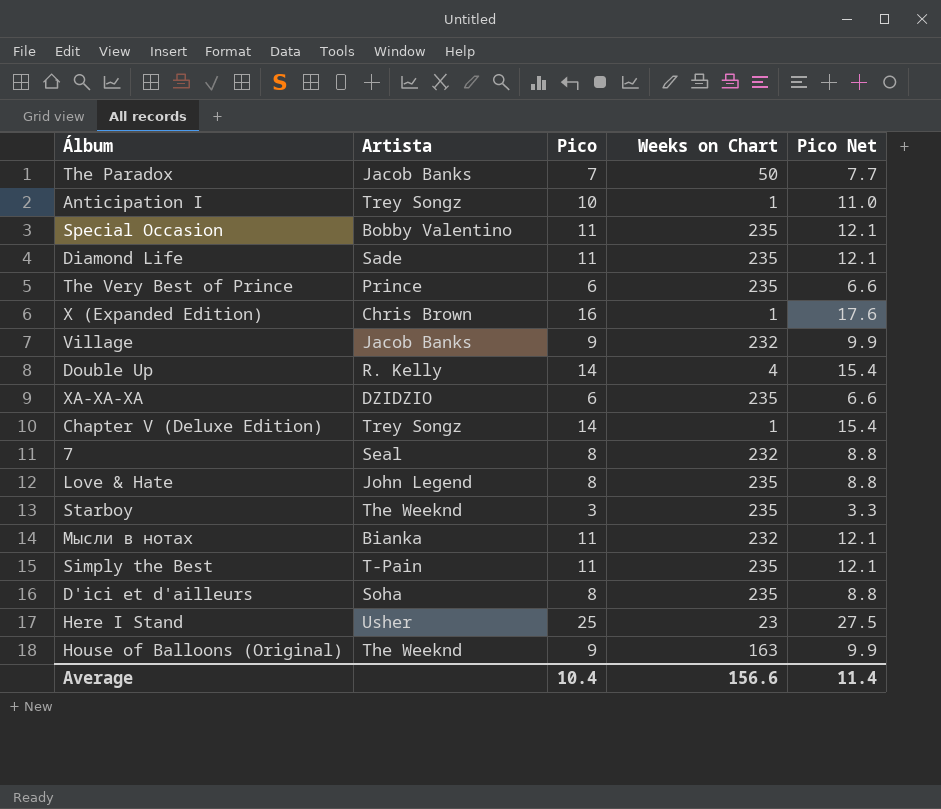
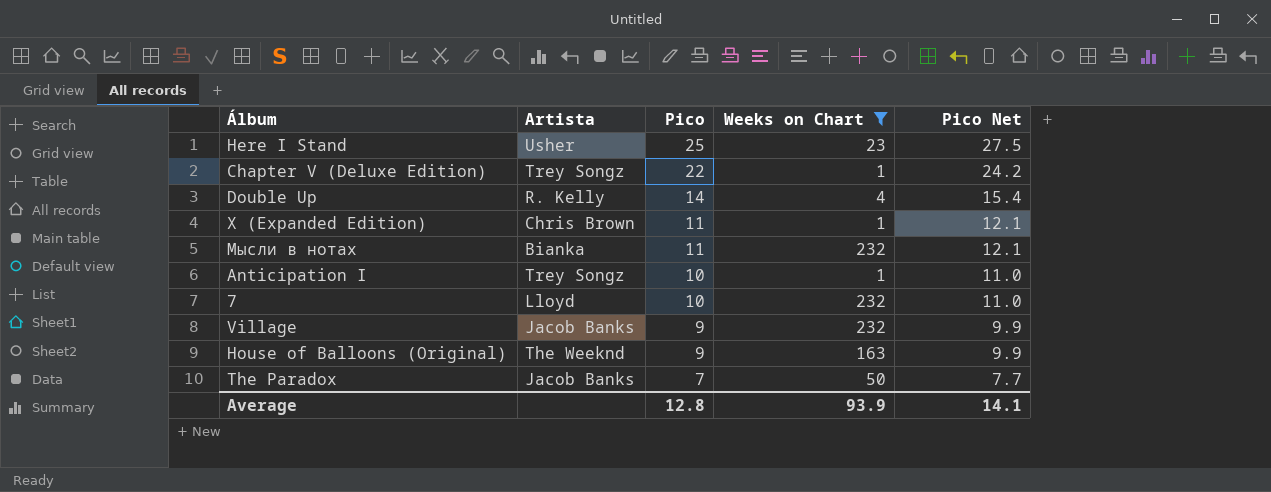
filter: none -> Weeks on Chart != 235
row order: none -> Pico descending
Chapter V (Deluxe Edition) | Pico: 14 -> 22
Chapter V (Deluxe Edition) | Pico Net: 15.4 -> 24.2
X (Expanded Edition) | Pico: 16 -> 11
X (Expanded Edition) | Pico Net: 17.6 -> 12.1
7 | Artista: Seal -> Lloyd
7 | Pico: 8 -> 10
7 | Pico Net: 8.8 -> 11.0
Average | Pico: 10.4 -> 12.8
Average | Weeks on Chart: 156.6 -> 93.9
Average | Pico Net: 11.4 -> 14.1

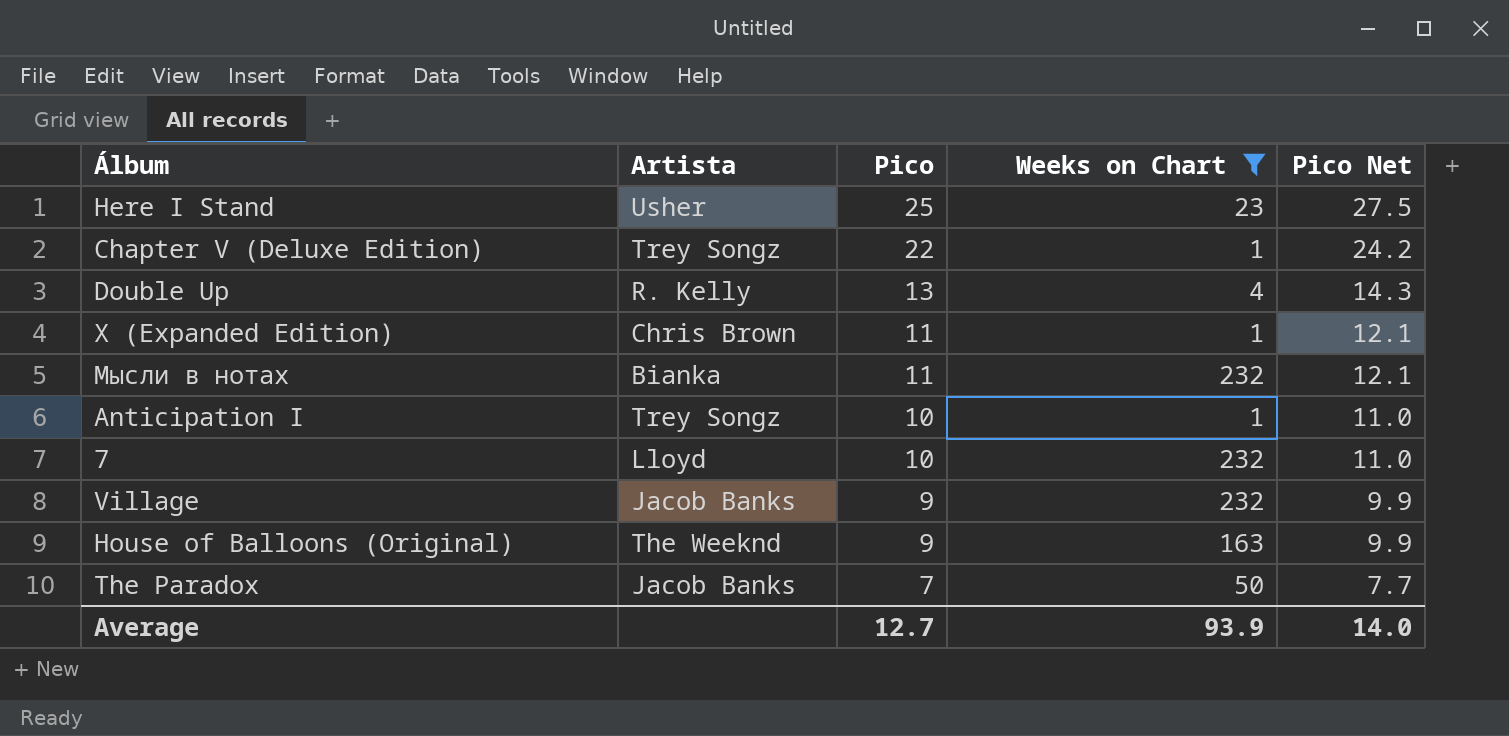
Double Up | Pico: 14 -> 13
Double Up | Pico Net: 15.4 -> 14.3
Average | Pico: 12.8 -> 12.7
Average | Pico Net: 14.1 -> 14.0

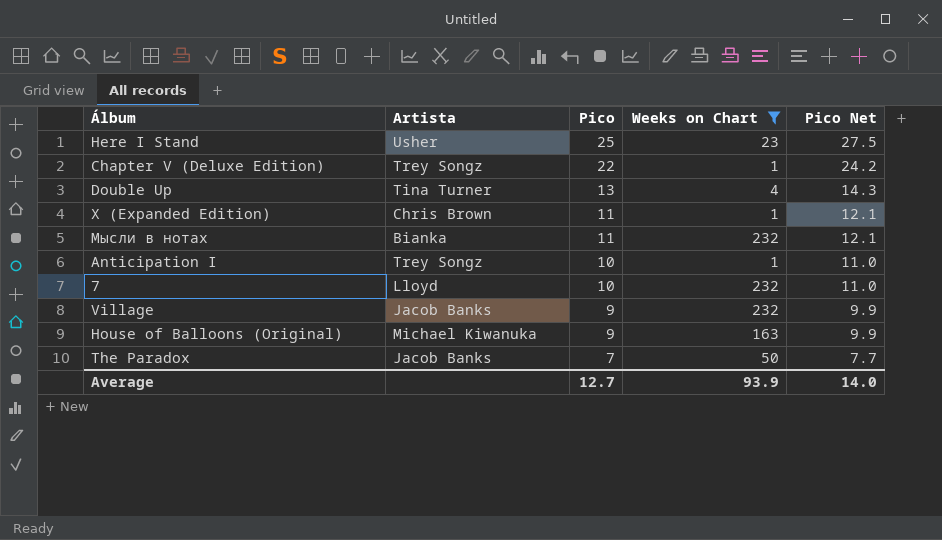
Double Up | Artista: R. Kelly -> Tina Turner
House of Balloons (Original) | Artista: The Weeknd -> Michael Kiwanuka

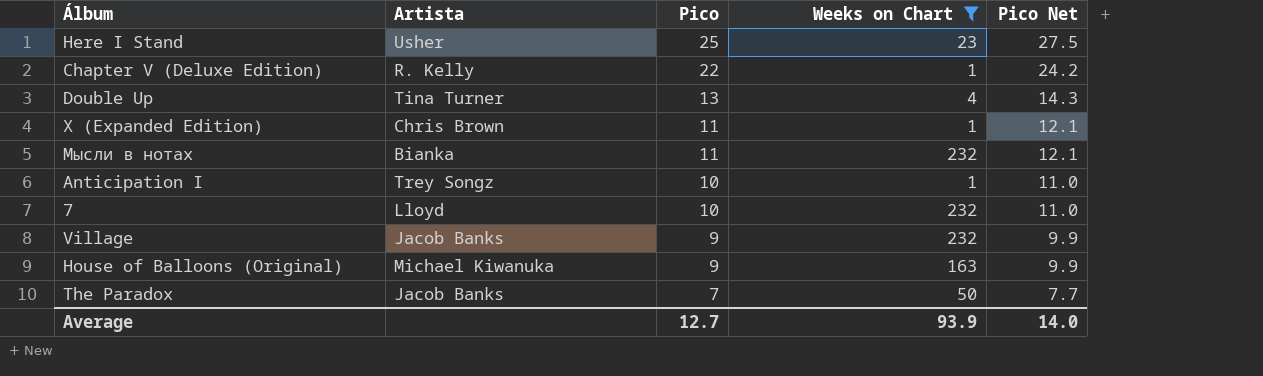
Chapter V (Deluxe Edition) | Artista: Trey Songz -> R. Kelly

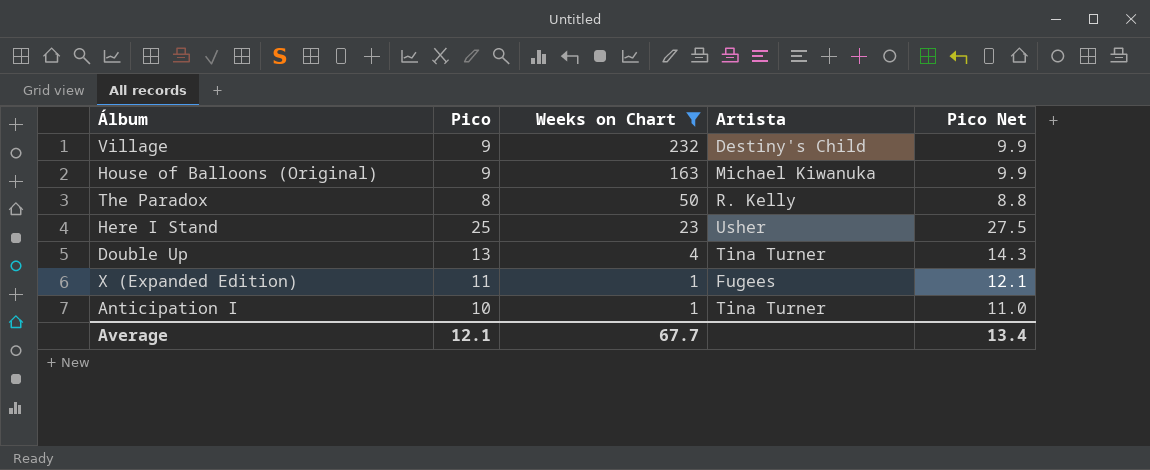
row order: Pico descending -> Weeks on Chart descending
column Artista | position: 2 -> 4
row Chapter V (Deluxe Edition): R. Kelly | 22 | 1 | 24.2 -> none
row Мысли в нотах: Bianka | 11 | 232 | 12.1 -> none
row 7: Lloyd | 10 | 232 | 11.0 -> none
Village | Artista: Jacob Banks -> Destiny's Child
The Paradox | Pico: 7 -> 8
The Paradox | Artista: Jacob Banks -> R. Kelly
The Paradox | Pico Net: 7.7 -> 8.8
X (Expanded Edition) | Artista: Chris Brown -> Fugees
Anticipation I | Artista: Trey Songz -> Tina Turner
Average | Pico: 12.7 -> 12.1
Average | Weeks on Chart: 93.9 -> 67.7
Average | Pico Net: 14.0 -> 13.4

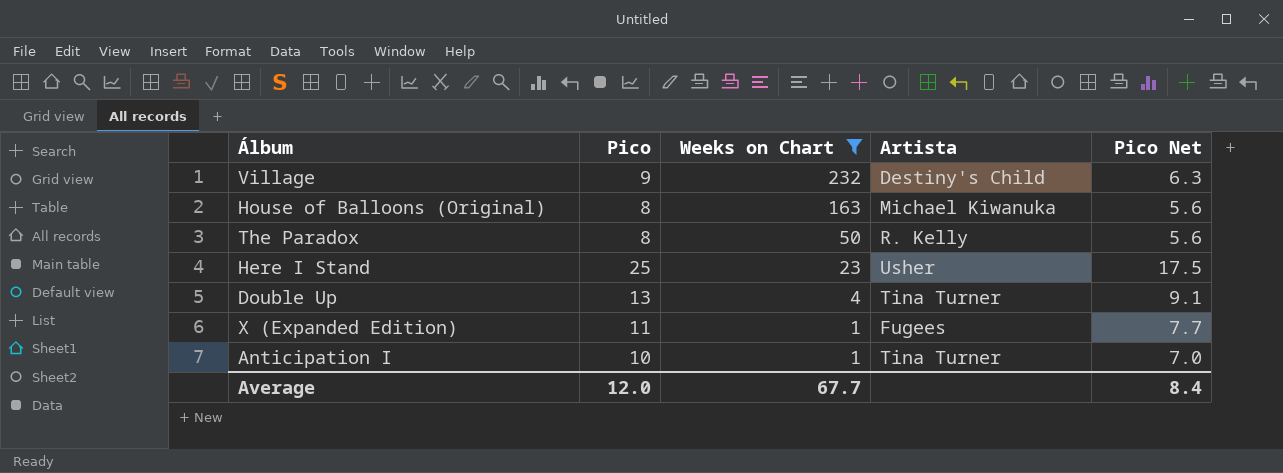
column Pico Net | formula: [Pico] * 1.1 -> [Pico] * 0.7
House of Balloons (Original) | Pico: 9 -> 8
Average | Pico: 12.1 -> 12.0
Average | Pico Net: 13.4 -> 8.4

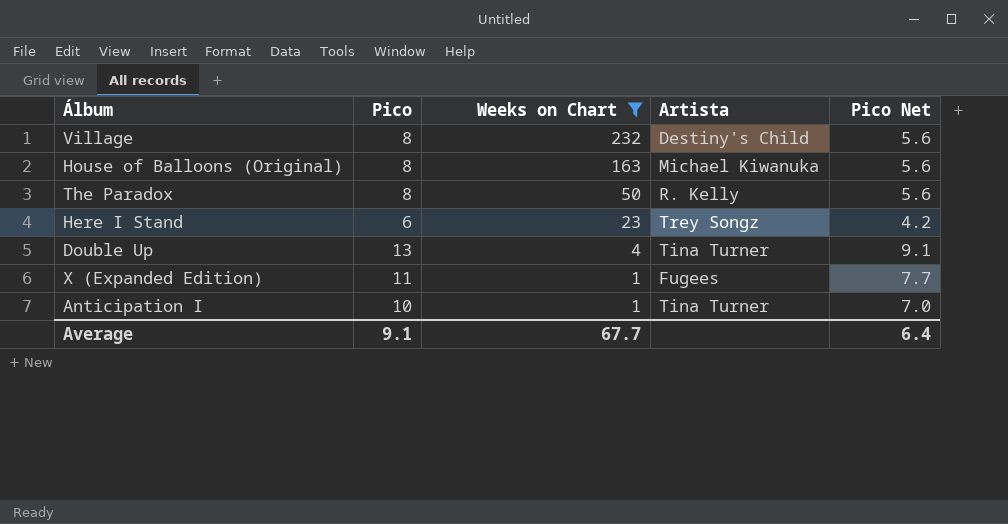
Village | Pico: 9 -> 8
Village | Pico Net: 6.3 -> 5.6
Here I Stand | Pico: 25 -> 6
Here I Stand | Artista: Usher -> Trey Songz
Here I Stand | Pico Net: 17.5 -> 4.2
Average | Pico: 12.0 -> 9.1
Average | Pico Net: 8.4 -> 6.4

